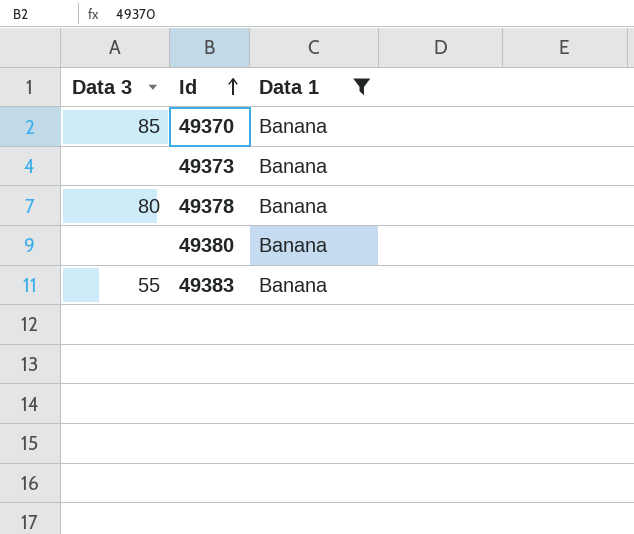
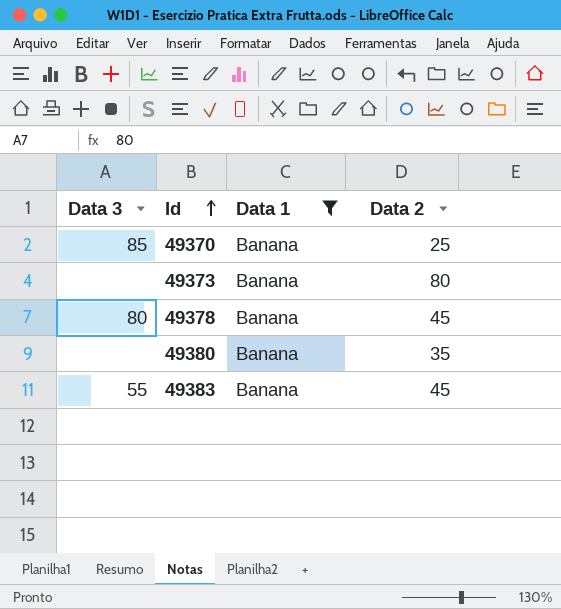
column Data 2 | position: none -> 4

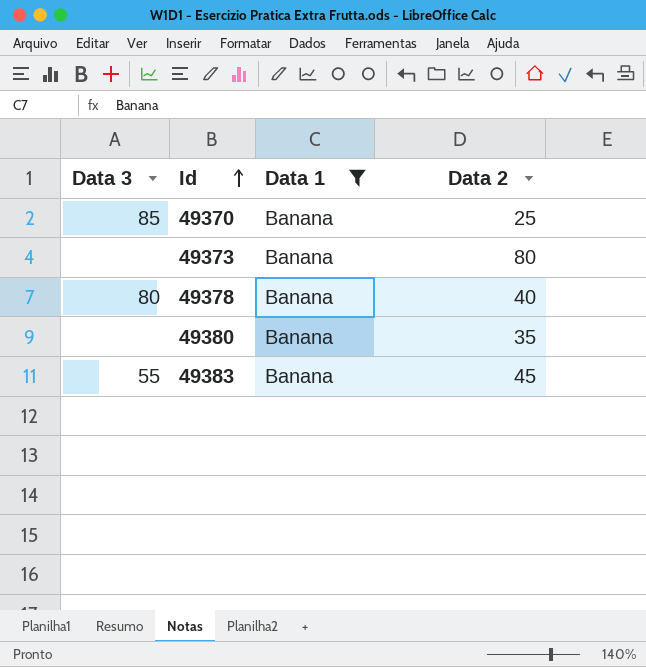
49378 | Data 2: 45 -> 40

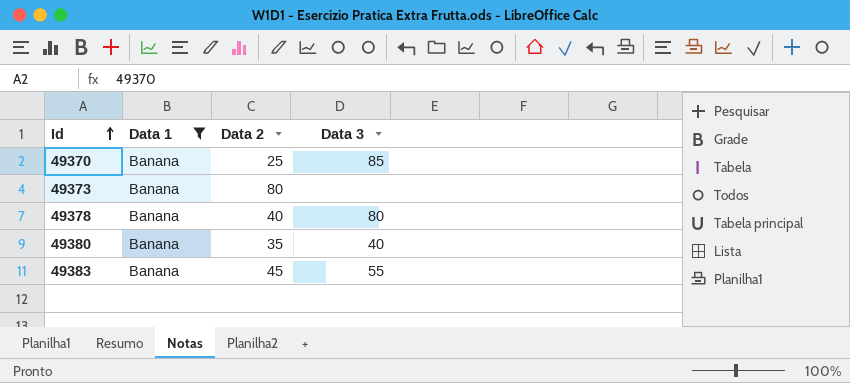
column Data 3 | position: 1 -> 4
49380 | Data 3: none -> 40

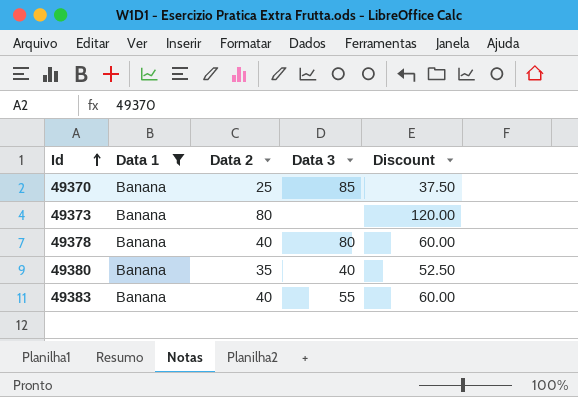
column Discount | formula: none -> [Data 2] * 1.5
49383 | Data 2: 45 -> 40

